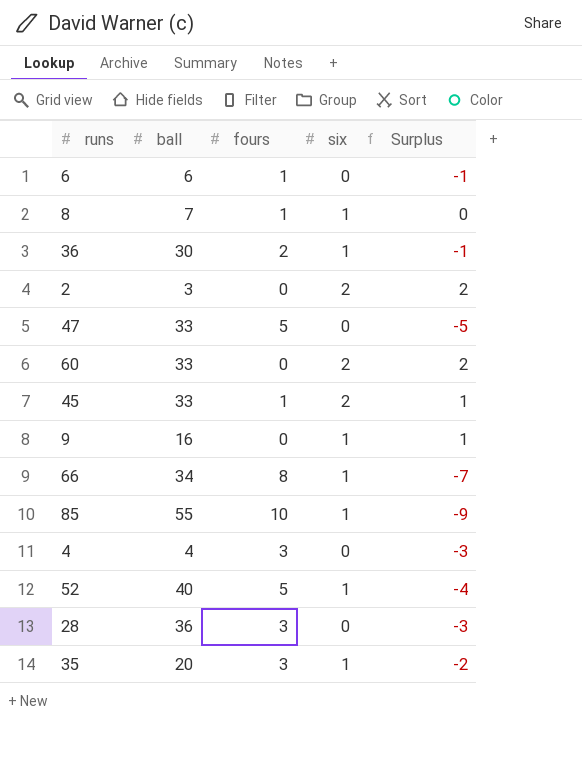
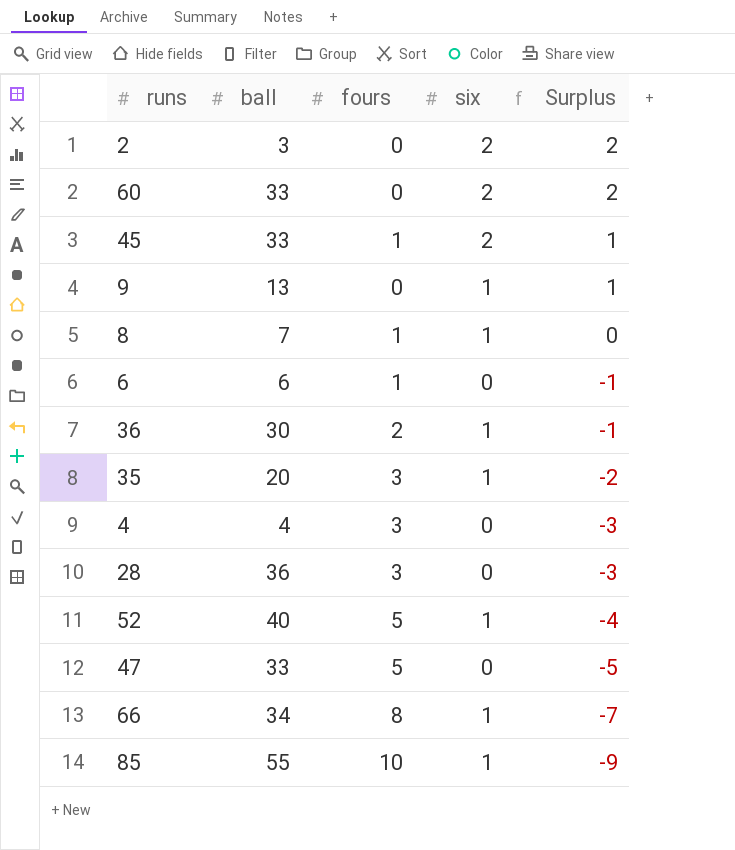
row order: none -> Surplus descending
9 | ball: 16 -> 13

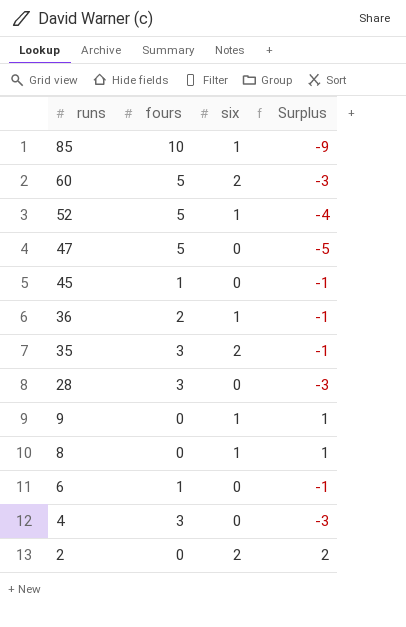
row order: Surplus descending -> runs descending
column ball | position: 2 -> none
row 66: 34 | 8 | 1 | -7 -> none
60 | fours: 0 -> 5
60 | Surplus: 2 -> -3
45 | six: 2 -> 0
45 | Surplus: 1 -> -1
35 | six: 1 -> 2
35 | Surplus: -2 -> -1
8 | fours: 1 -> 0
8 | Surplus: 0 -> 1

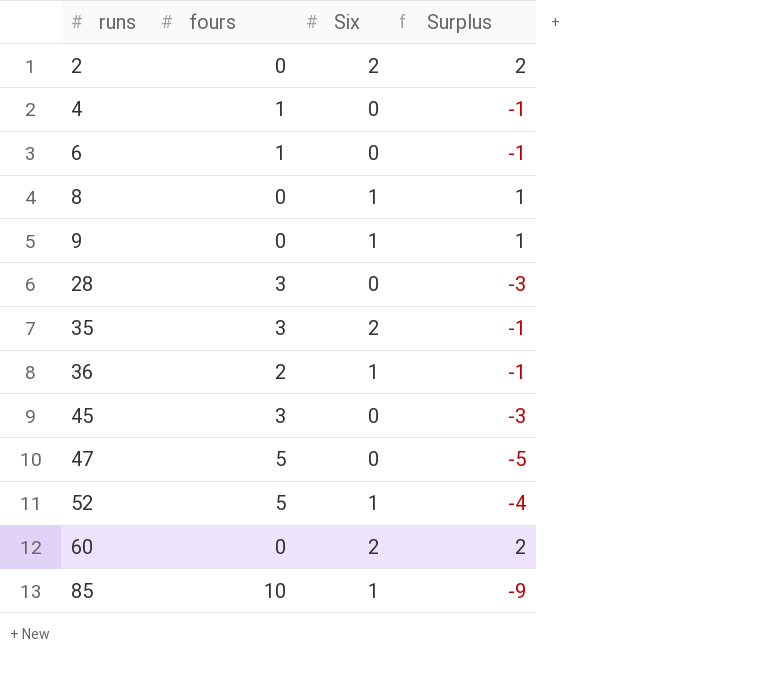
row order: runs descending -> runs ascending
column name: six -> Six
4 | fours: 3 -> 1
4 | Surplus: -3 -> -1
45 | fours: 1 -> 3
45 | Surplus: -1 -> -3
60 | fours: 5 -> 0
60 | Surplus: -3 -> 2

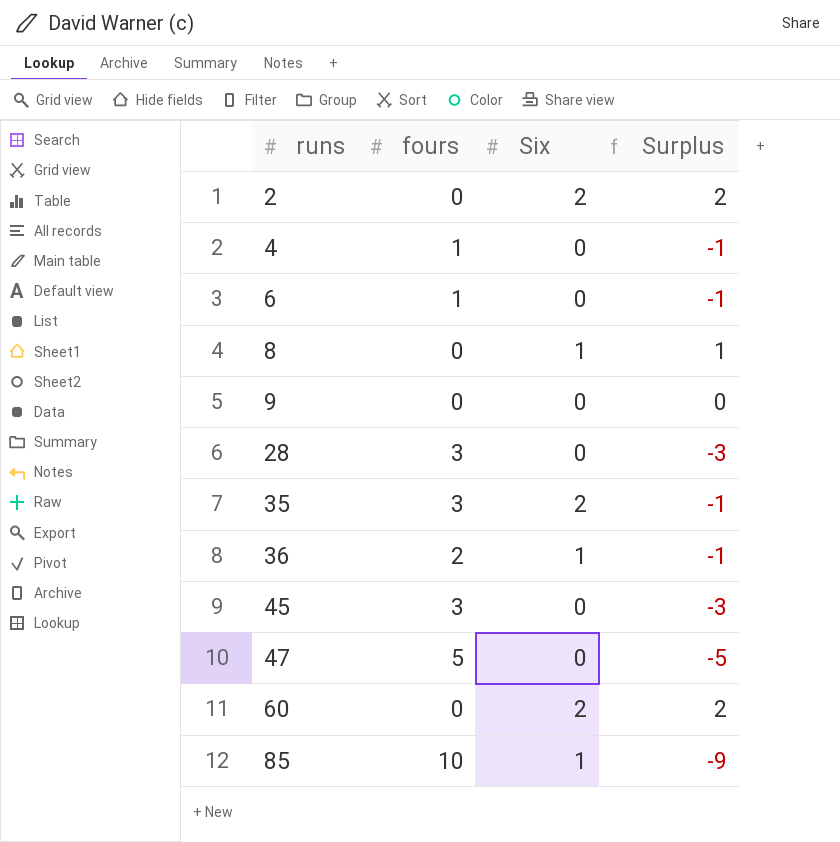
row 52: 5 | 1 | -4 -> none
9 | Six: 1 -> 0
9 | Surplus: 1 -> 0

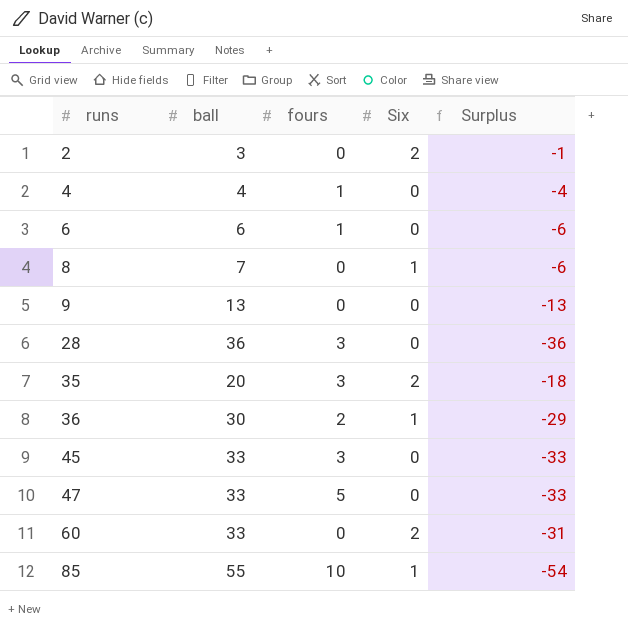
column ball | position: none -> 2
column Surplus | formula: [Six] - [fours] -> [Six] - [ball]

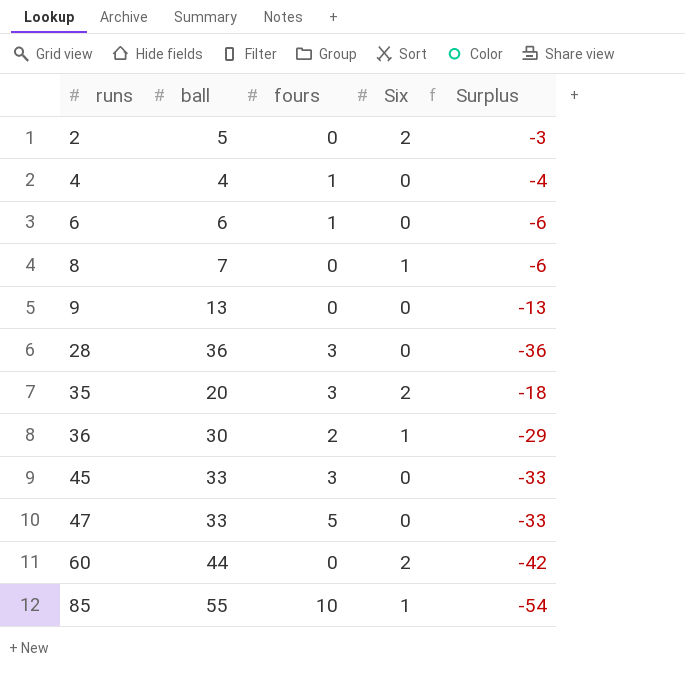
2 | ball: 3 -> 5
2 | Surplus: -1 -> -3
60 | ball: 33 -> 44
60 | Surplus: -31 -> -42

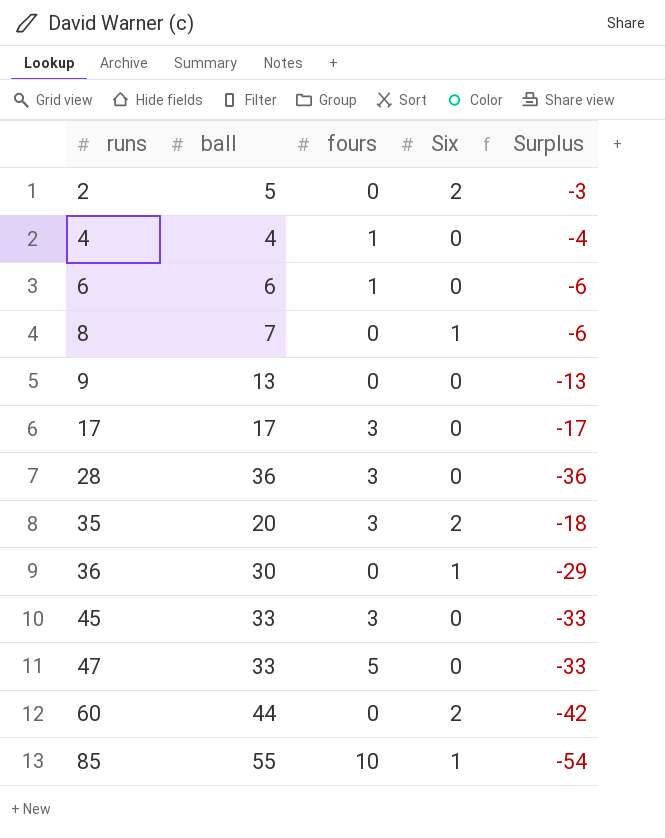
row 17: none -> 17 | 3 | 0 | -17
36 | fours: 2 -> 0

